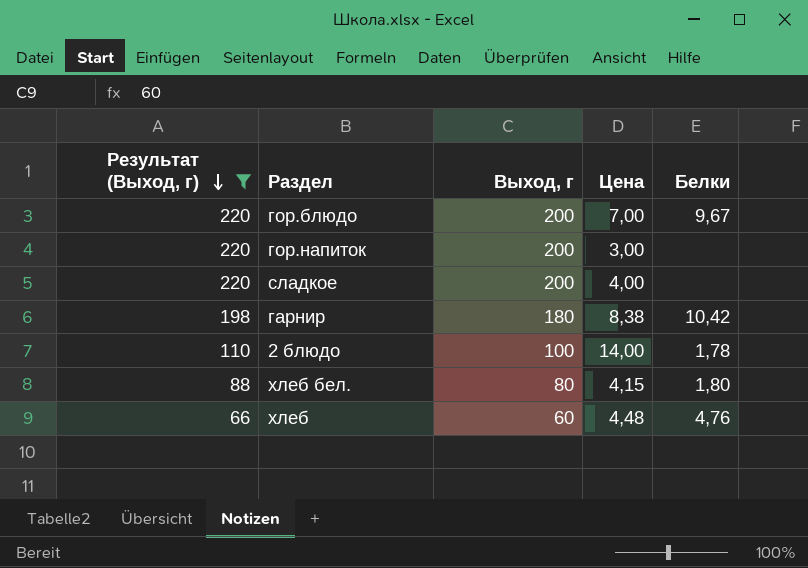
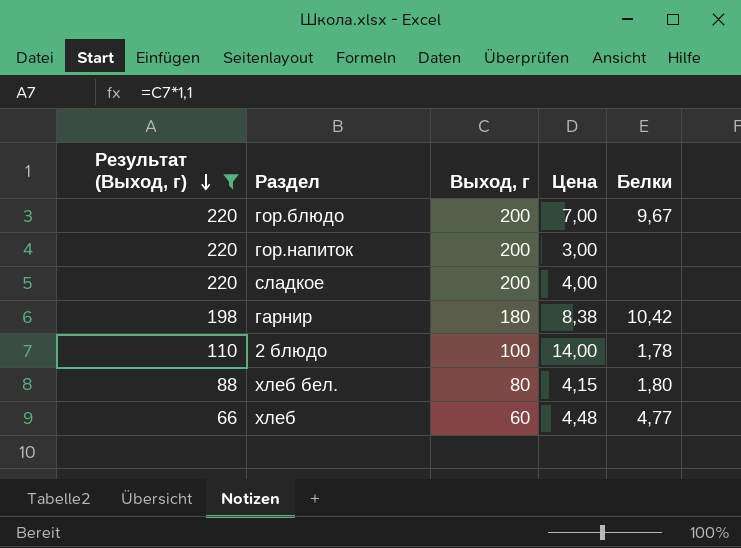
хлеб | Белки: 4,76 -> 4,77

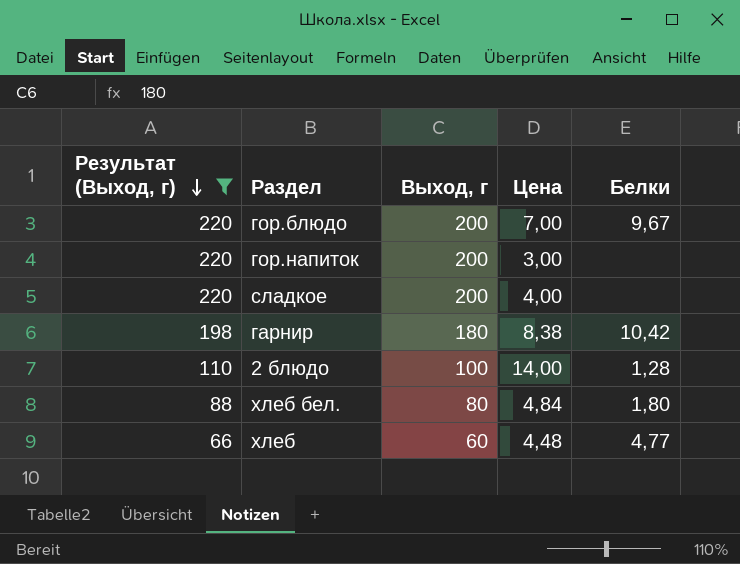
2 блюдо | Белки: 1,78 -> 1,28
хлеб бел. | Цена: 4,15 -> 4,84

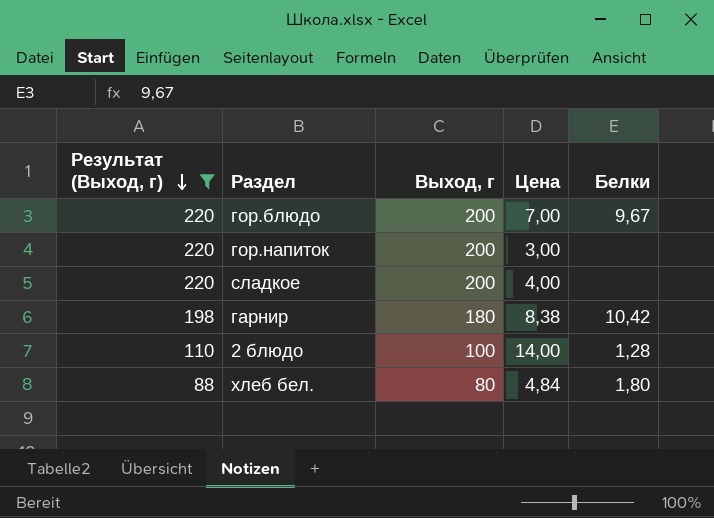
row хлеб: 66 | 60 | 4,48 | 4,77 -> none

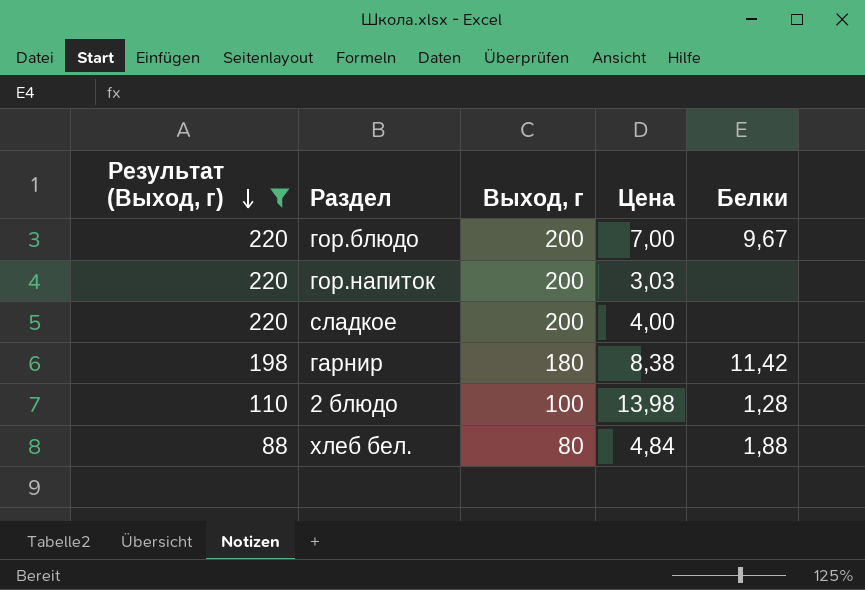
гор.напиток | Цена: 3,00 -> 3,03
гарнир | Белки: 10,42 -> 11,42
2 блюдо | Цена: 14,00 -> 13,98
хлеб бел. | Белки: 1,80 -> 1,88

